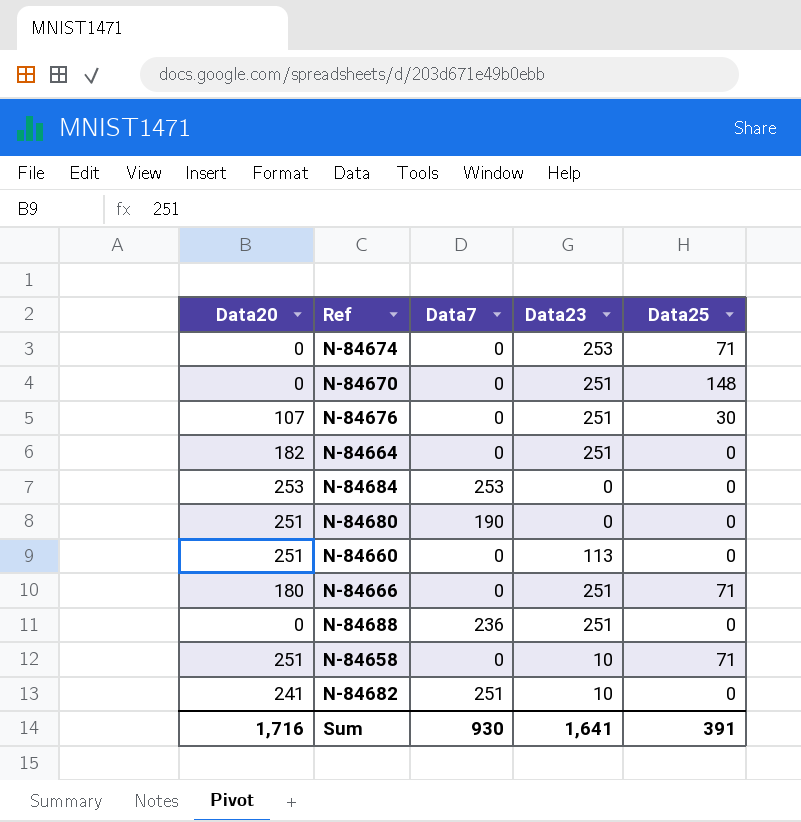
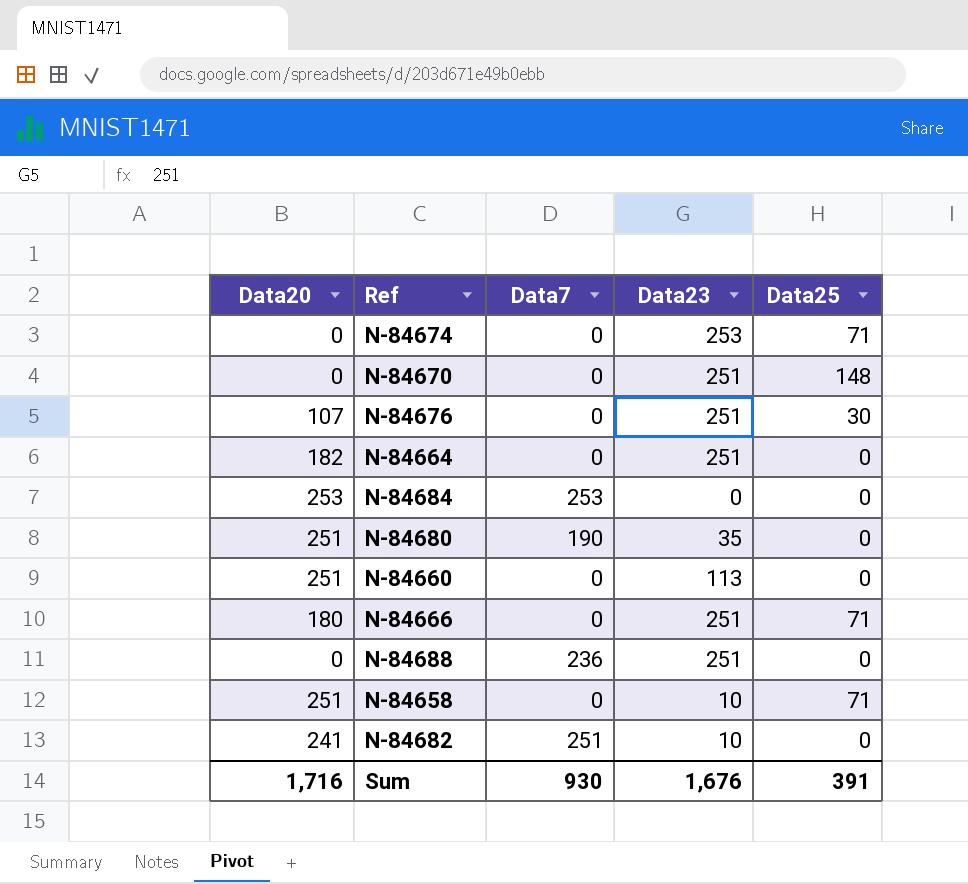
N-84680 | Data23: 0 -> 35
Sum | Data23: 1,641 -> 1,676

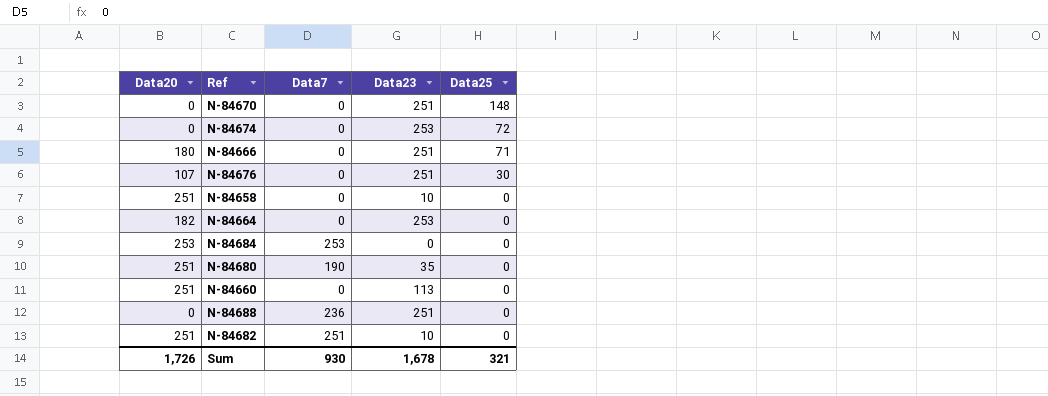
row order: none -> Data25 descending
N-84674 | Data25: 71 -> 72
N-84658 | Data25: 71 -> 0
N-84664 | Data23: 251 -> 253
N-84682 | Data20: 241 -> 251
Sum | Data20: 1,716 -> 1,726
Sum | Data23: 1,676 -> 1,678
Sum | Data25: 391 -> 321

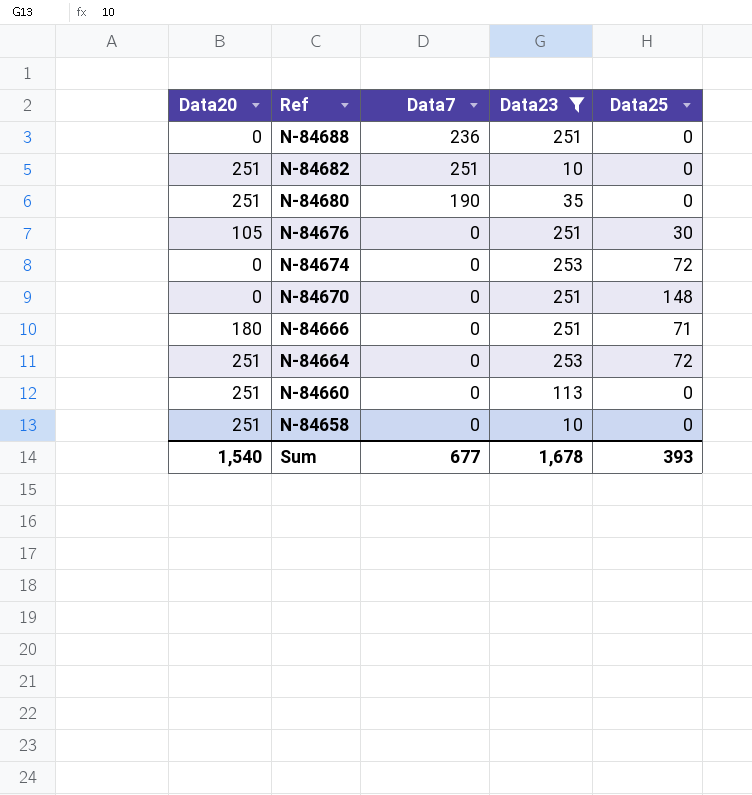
filter: none -> Data23 != 0
row order: Data25 descending -> Ref descending
N-84676 | Data20: 107 -> 105
N-84664 | Data20: 182 -> 251
N-84664 | Data25: 0 -> 72
Sum | Data20: 1,726 -> 1,540
Sum | Data7: 930 -> 677
Sum | Data25: 321 -> 393

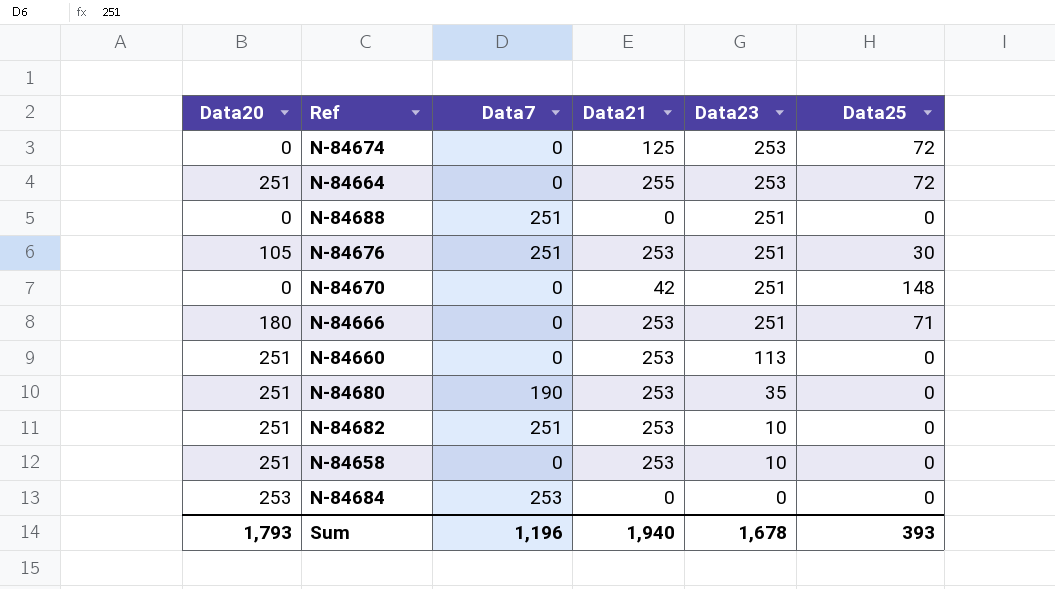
filter: Data23 != 0 -> none
row order: Ref descending -> Data23 descending
column Data21 | position: none -> 4
N-84688 | Data7: 236 -> 251
N-84676 | Data7: 0 -> 251
Sum | Data20: 1,540 -> 1,793
Sum | Data7: 677 -> 1,196

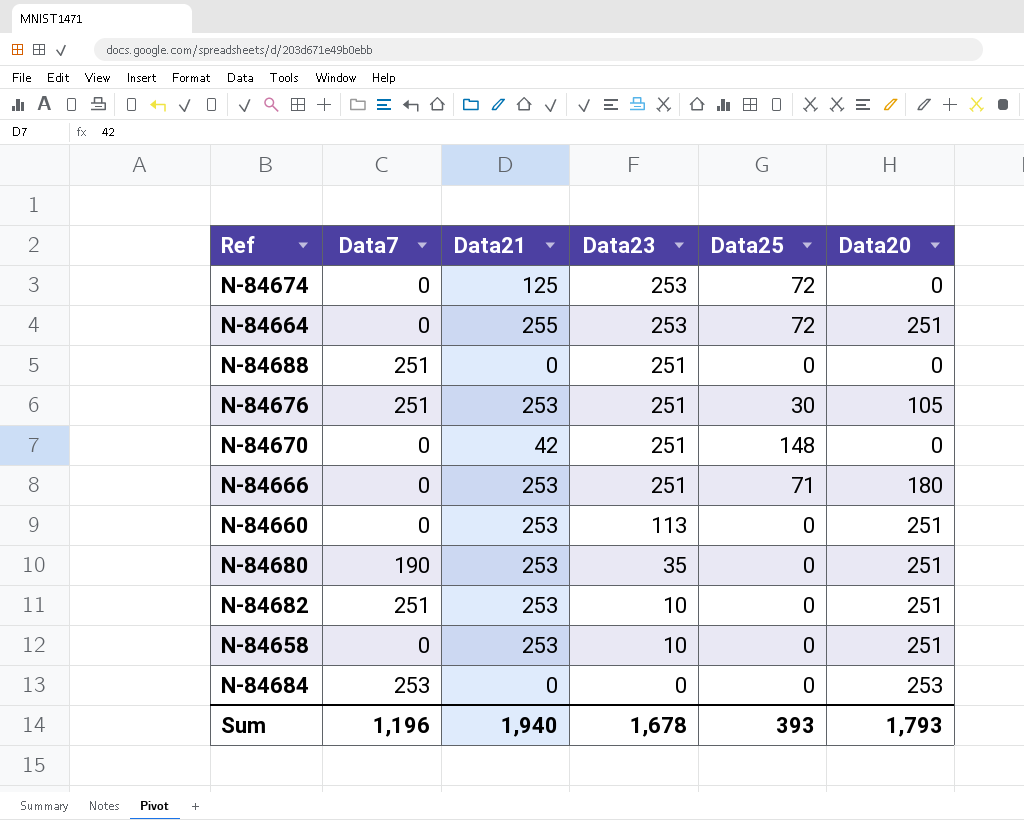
column Data20 | position: 1 -> 6

